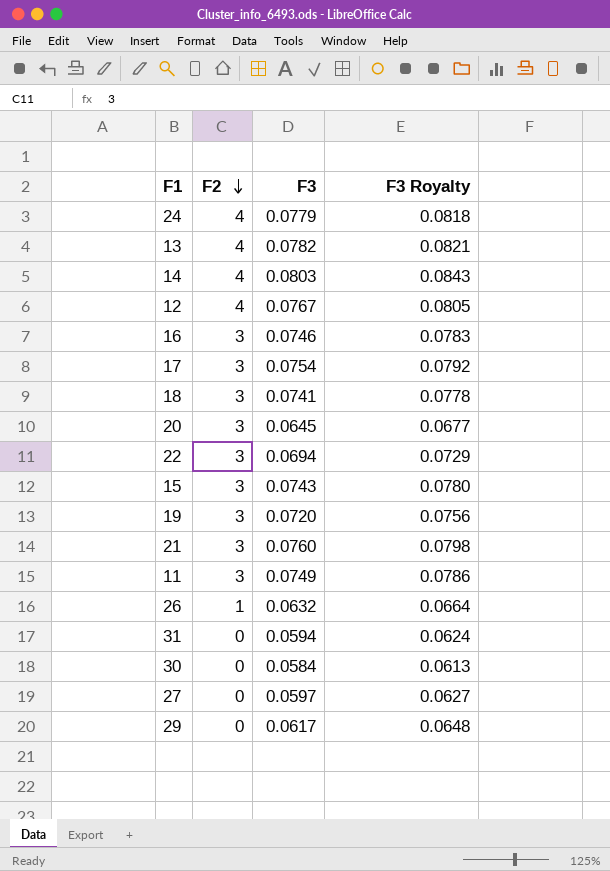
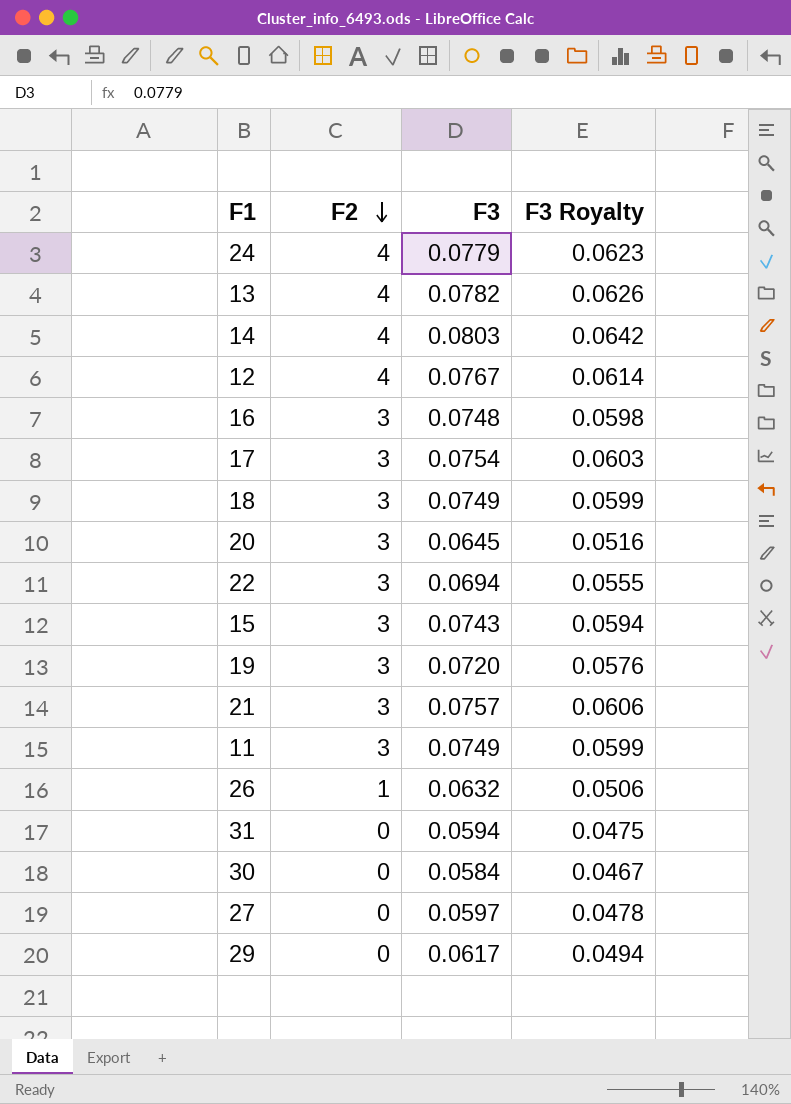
column F3 Royalty | formula: [F3] * 1.05 -> [F3] * 0.8
16 | F3: 0.0746 -> 0.0748
18 | F3: 0.0741 -> 0.0749
21 | F3: 0.0760 -> 0.0757

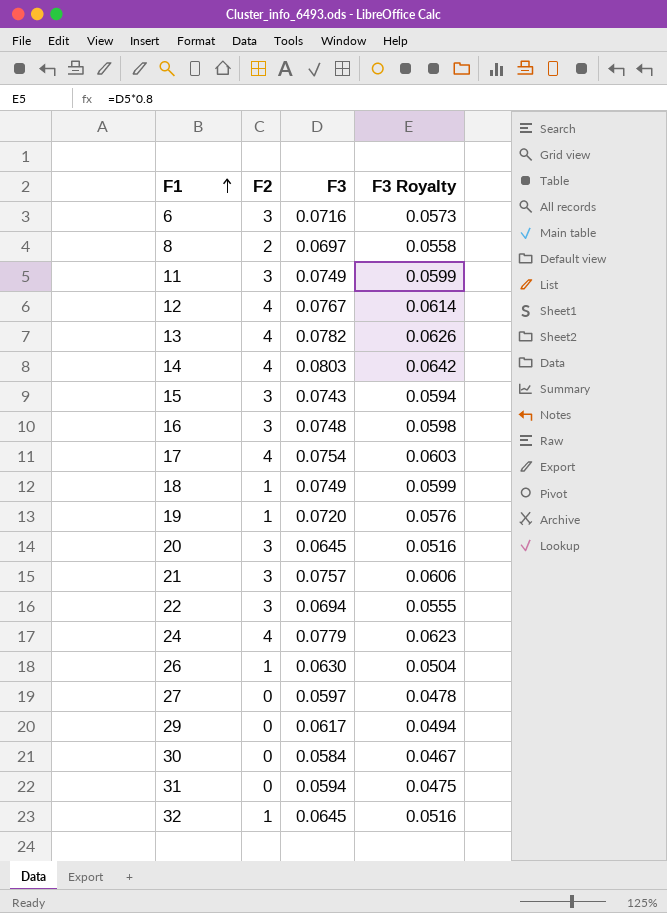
row order: F2 descending -> F1 ascending
row 6: none -> 3 | 0.0716 | 0.0573
row 8: none -> 2 | 0.0697 | 0.0558
17 | F2: 3 -> 4
18 | F2: 3 -> 1
19 | F2: 3 -> 1
26 | F3: 0.0632 -> 0.0630
26 | F3 Royalty: 0.0506 -> 0.0504
row 32: none -> 1 | 0.0645 | 0.0516

